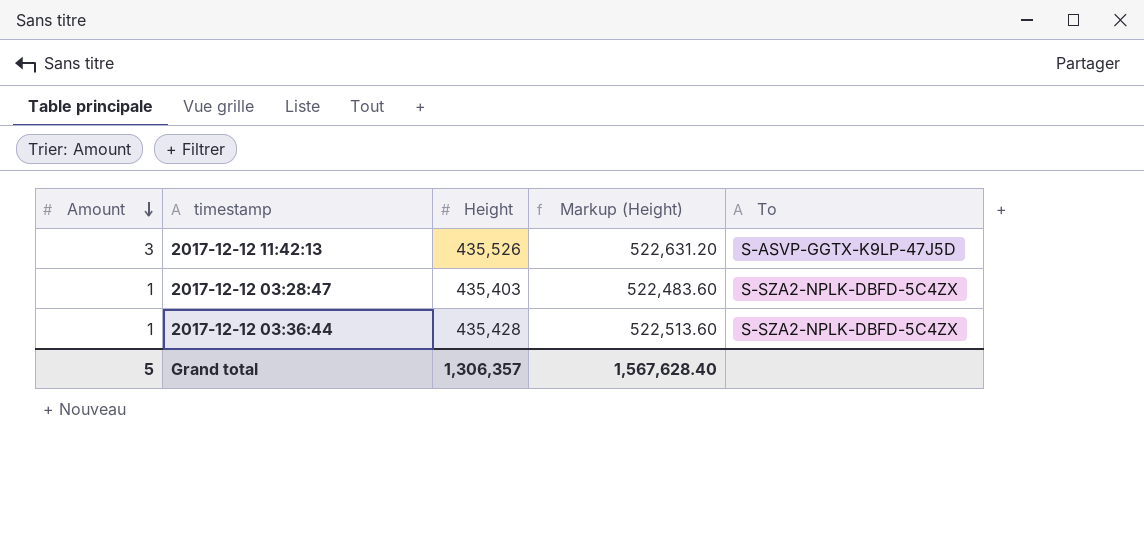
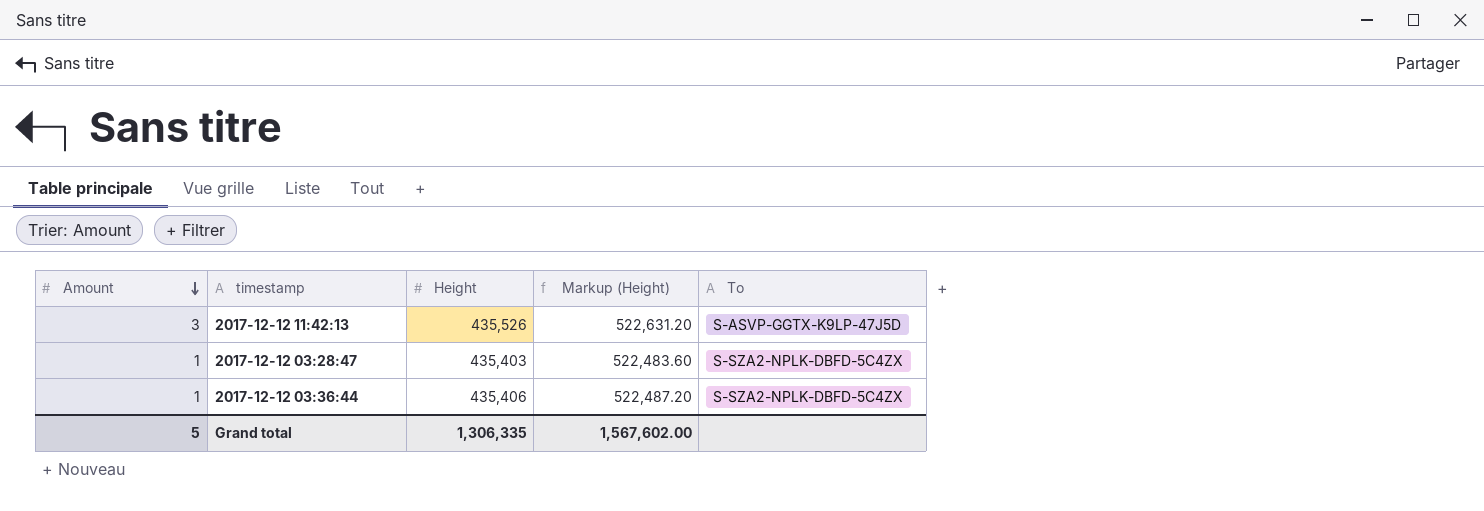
2017-12-12 03:36:44 | Height: 435,428 -> 435,406
2017-12-12 03:36:44 | Markup (Height): 522,513.60 -> 522,487.20
Grand total | Height: 1,306,357 -> 1,306,335
Grand total | Markup (Height): 1,567,628.40 -> 1,567,602.00

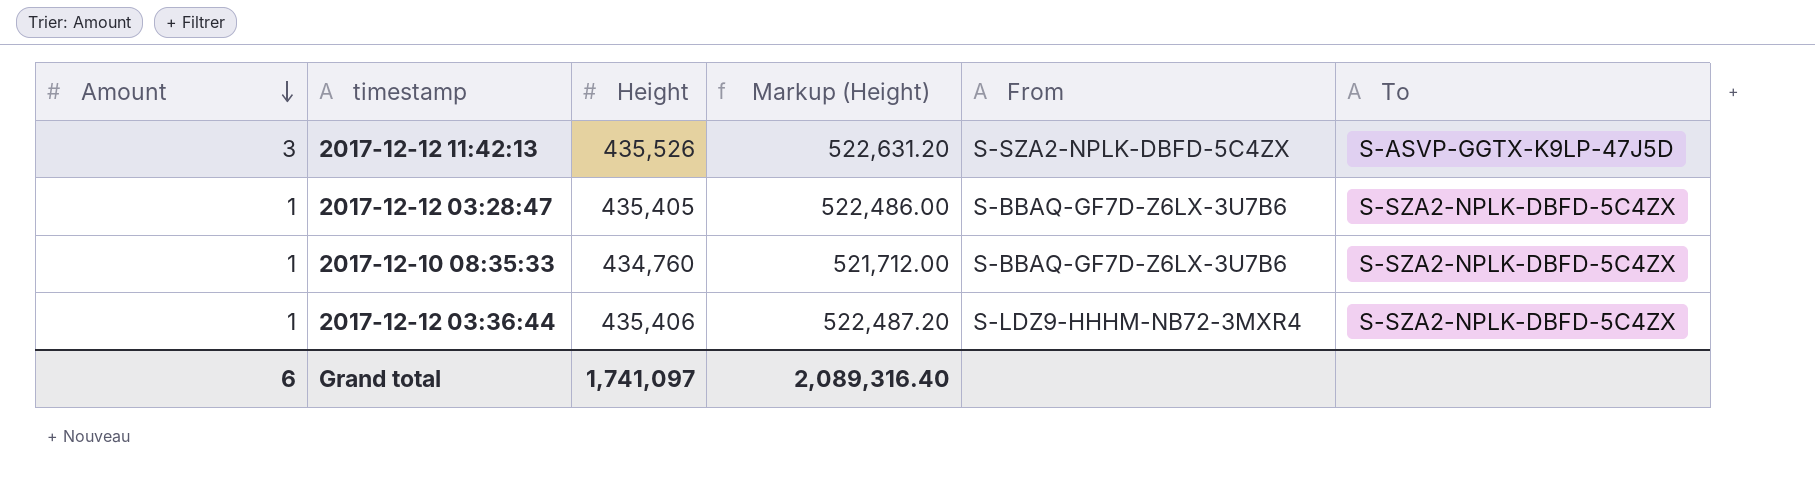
column From | position: none -> 5
2017-12-12 03:28:47 | Height: 435,403 -> 435,405
2017-12-12 03:28:47 | Markup (Height): 522,483.60 -> 522,486.00
row 2017-12-10 08:35:33: none -> 1 | 434,760 | 521,712.00 | S-BBAQ-GF7D-Z6LX-3U7B6 | S-SZA2-NPLK-DBFD-5C4ZX
Grand total | Amount: 5 -> 6
Grand total | Height: 1,306,335 -> 1,741,097
Grand total | Markup (Height): 1,567,602.00 -> 2,089,316.40

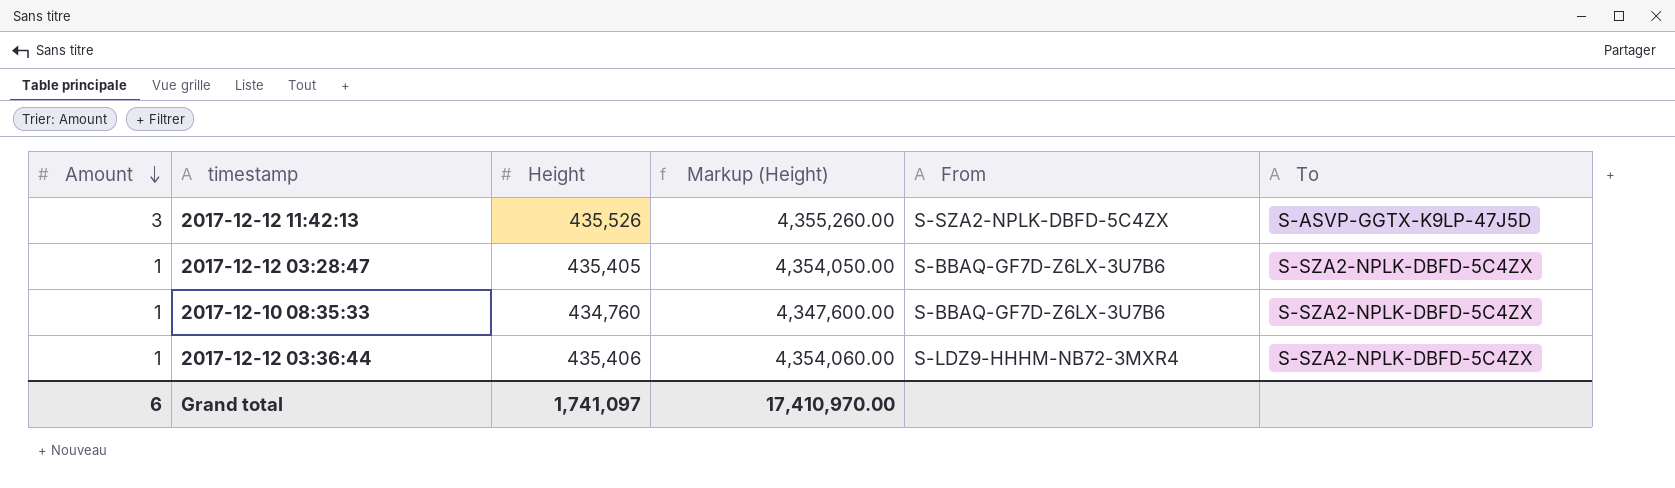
column Markup (Height) | formula: [Height] * 1.2 -> [Height] * 10
Grand total | Markup (Height): 2,089,316.40 -> 17,410,970.00

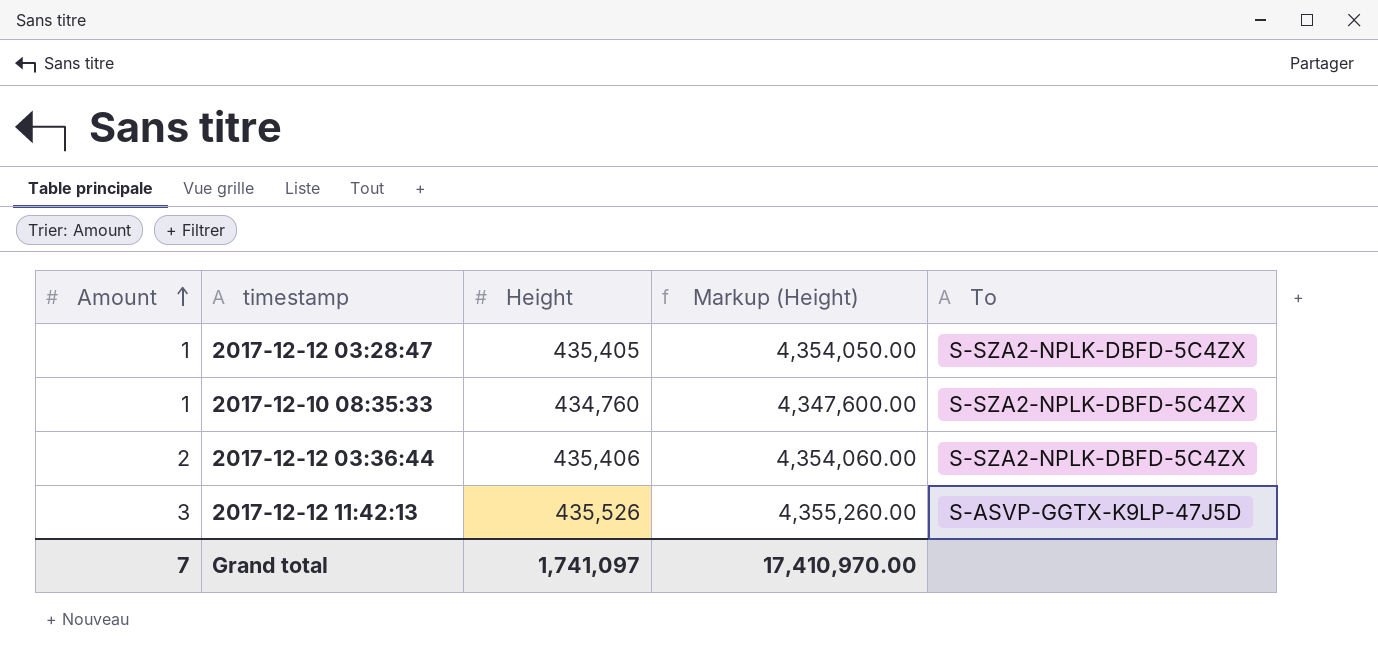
row order: Amount descending -> Amount ascending
column From | position: 5 -> none
2017-12-12 03:36:44 | Amount: 1 -> 2
Grand total | Amount: 6 -> 7

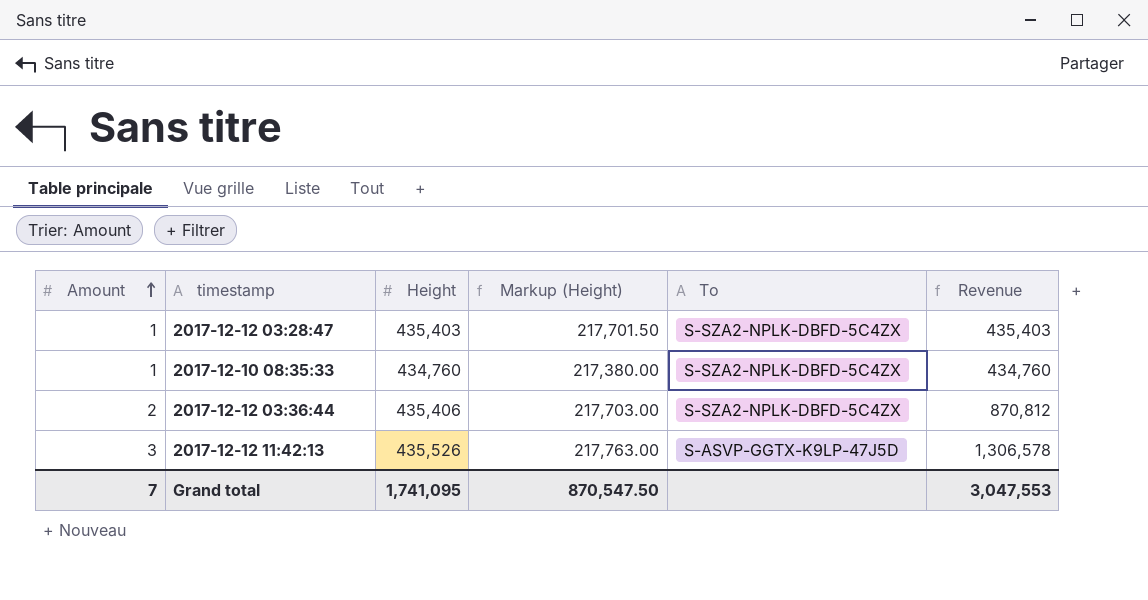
column Markup (Height) | formula: [Height] * 10 -> [Height] * 0.5
column Revenue | formula: none -> [Amount] * [Height]
2017-12-12 03:28:47 | Height: 435,405 -> 435,403
Grand total | Height: 1,741,097 -> 1,741,095
Grand total | Markup (Height): 17,410,970.00 -> 870,547.50

